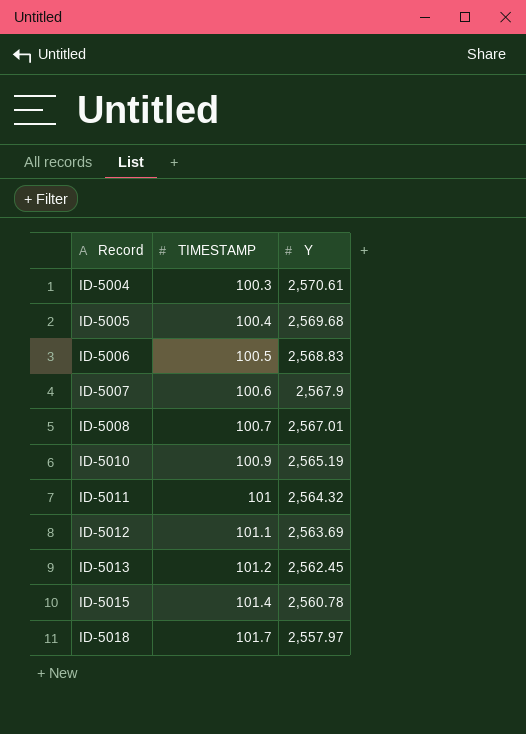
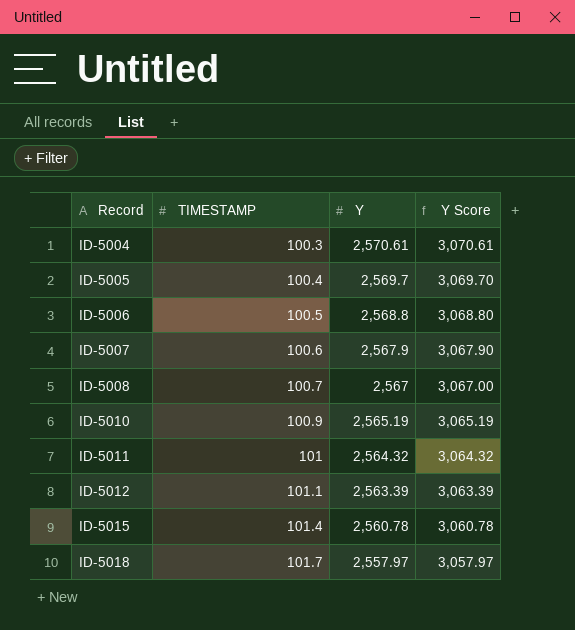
column Y Score | formula: none -> [Y] + 500
row ID-5013: 101.2 | 2,562.45 -> none
ID-5005 | Y: 2,569.68 -> 2,569.7
ID-5006 | Y: 2,568.83 -> 2,568.8
ID-5008 | Y: 2,567.01 -> 2,567
ID-5012 | Y: 2,563.69 -> 2,563.39

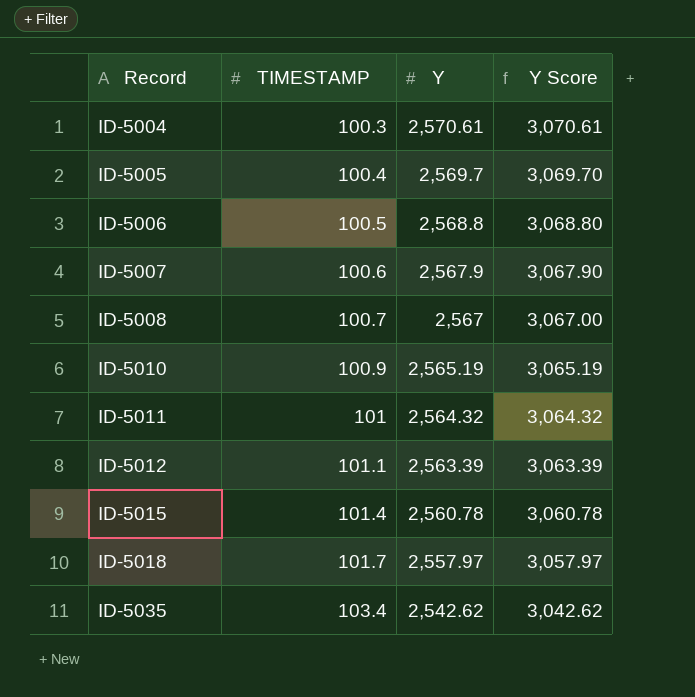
row ID-5035: none -> 103.4 | 2,542.62 | 3,042.62

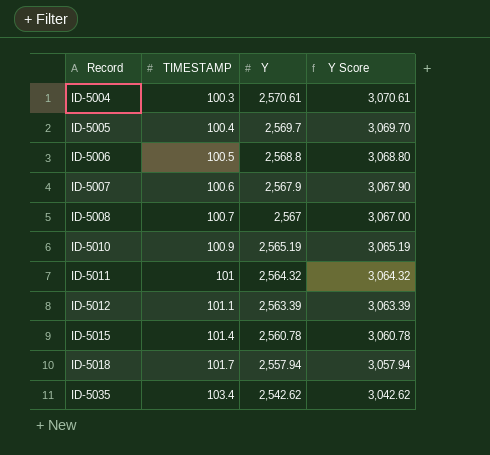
ID-5018 | Y: 2,557.97 -> 2,557.94
ID-5018 | Y Score: 3,057.97 -> 3,057.94

